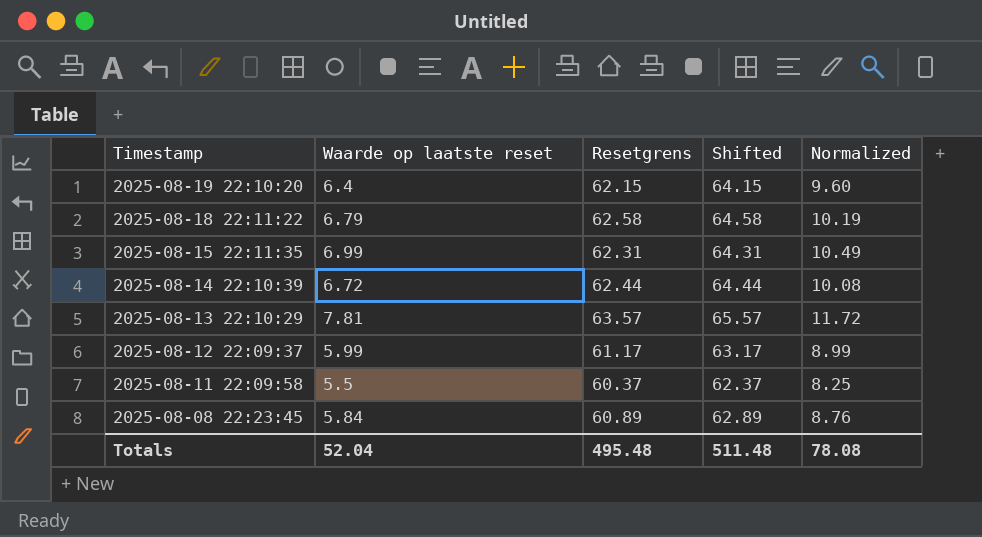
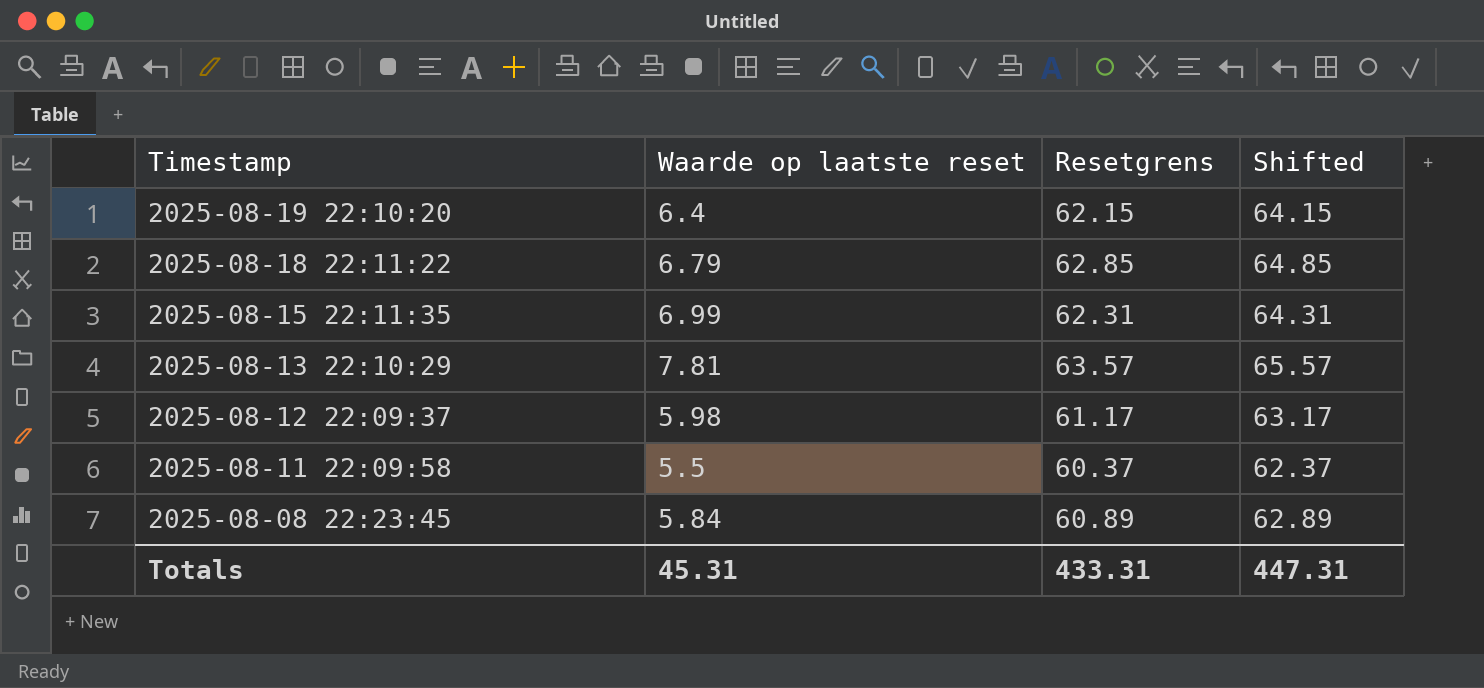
column Normalized | formula: [Waarde op laatste reset] * 1.5 -> none
row 2025-08-14 22:10:39: 6.72 | 62.44 | 64.44 | 10.08 -> none
2025-08-18 22:11:22 | Resetgrens: 62.58 -> 62.85
2025-08-18 22:11:22 | Shifted: 64.58 -> 64.85
2025-08-12 22:09:37 | Waarde op laatste reset: 5.99 -> 5.98
Totals | Waarde op laatste reset: 52.04 -> 45.31
Totals | Resetgrens: 495.48 -> 433.31
Totals | Shifted: 511.48 -> 447.31

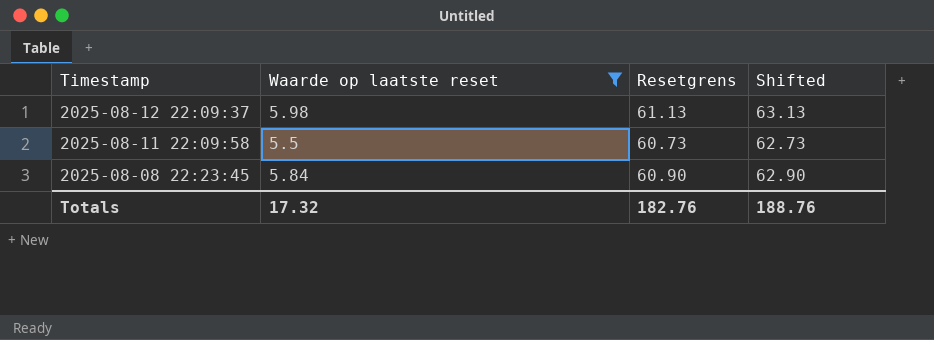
filter: none -> Waarde op laatste reset <= 5.98
2025-08-12 22:09:37 | Resetgrens: 61.17 -> 61.13
2025-08-12 22:09:37 | Shifted: 63.17 -> 63.13
2025-08-11 22:09:58 | Resetgrens: 60.37 -> 60.73
2025-08-11 22:09:58 | Shifted: 62.37 -> 62.73
2025-08-08 22:23:45 | Resetgrens: 60.89 -> 60.90
2025-08-08 22:23:45 | Shifted: 62.89 -> 62.90
Totals | Waarde op laatste reset: 45.31 -> 17.32
Totals | Resetgrens: 433.31 -> 182.76
Totals | Shifted: 447.31 -> 188.76

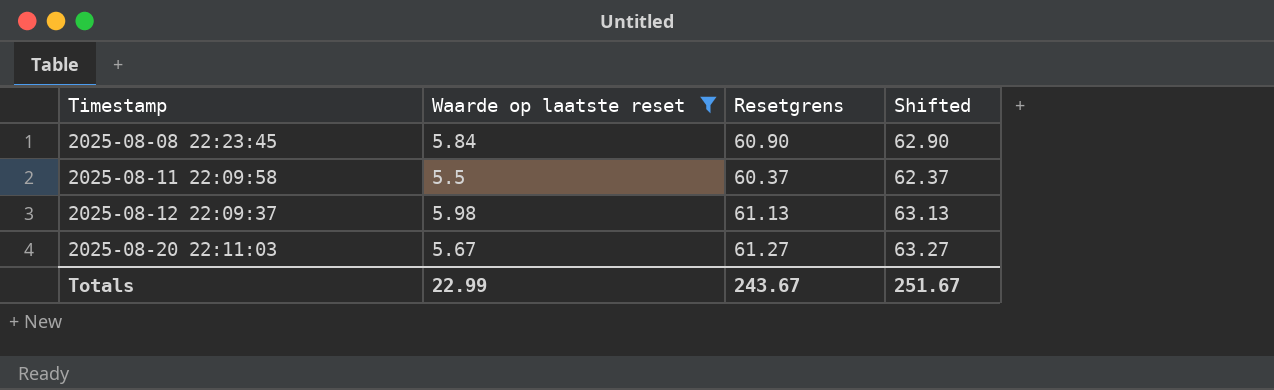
row order: Timestamp descending -> Timestamp ascending
2025-08-11 22:09:58 | Resetgrens: 60.73 -> 60.37
2025-08-11 22:09:58 | Shifted: 62.73 -> 62.37
row 2025-08-20 22:11:03: none -> 5.67 | 61.27 | 63.27
Totals | Waarde op laatste reset: 17.32 -> 22.99
Totals | Resetgrens: 182.76 -> 243.67
Totals | Shifted: 188.76 -> 251.67

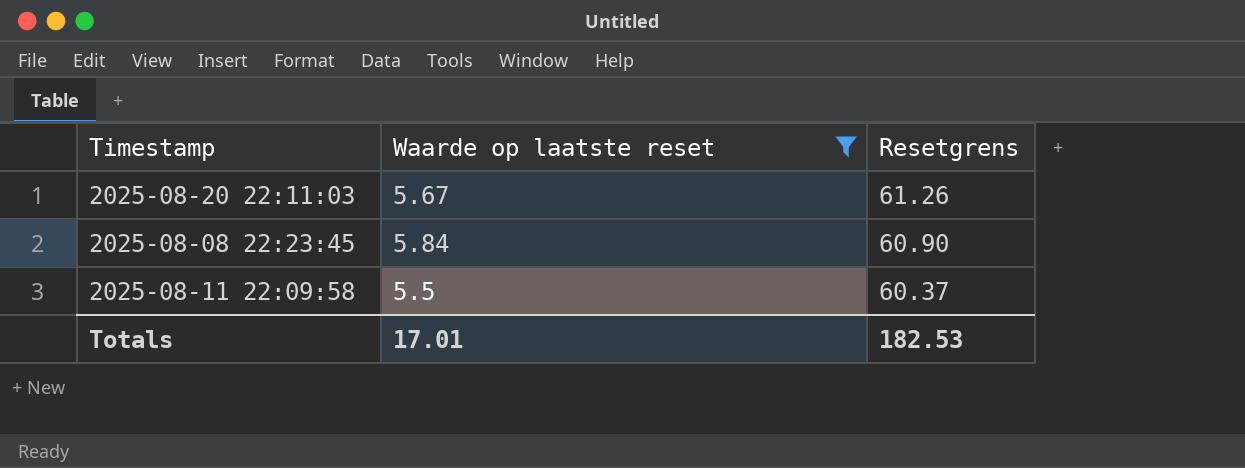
row order: Timestamp ascending -> Resetgrens descending
column Shifted | formula: [Resetgrens] + 2 -> none
row 2025-08-12 22:09:37: 5.98 | 61.13 | 63.13 -> none
2025-08-20 22:11:03 | Resetgrens: 61.27 -> 61.26
Totals | Waarde op laatste reset: 22.99 -> 17.01
Totals | Resetgrens: 243.67 -> 182.53

